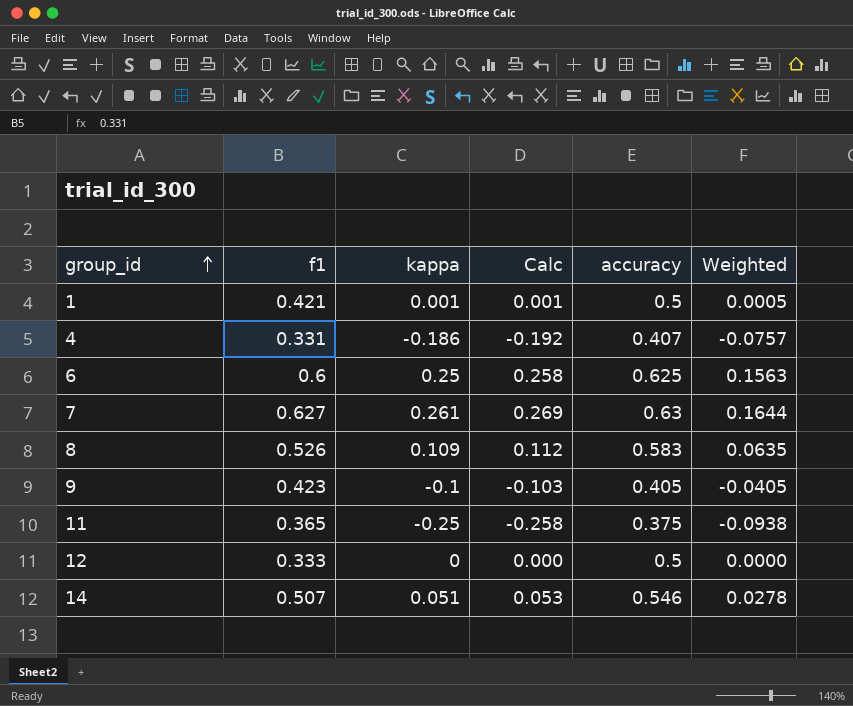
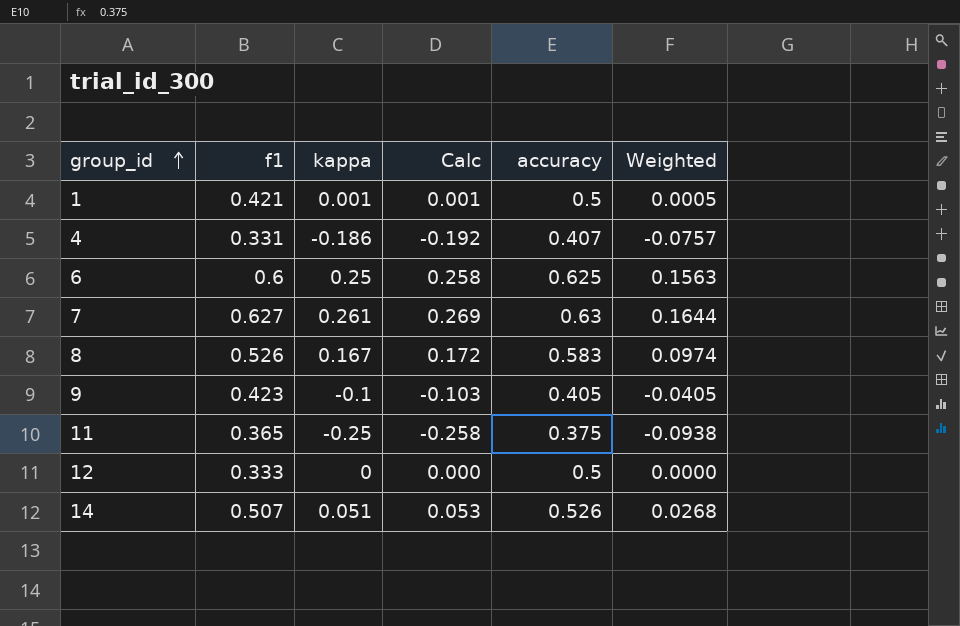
8 | kappa: 0.109 -> 0.167
8 | Calc: 0.112 -> 0.172
8 | Weighted: 0.0635 -> 0.0974
14 | accuracy: 0.546 -> 0.526
14 | Weighted: 0.0278 -> 0.0268

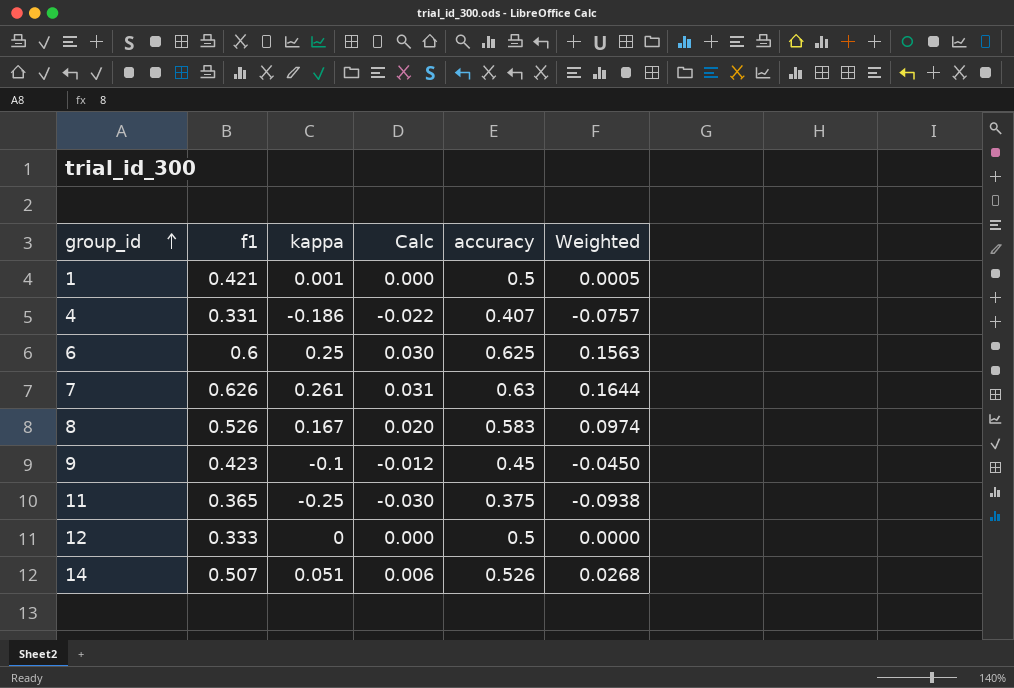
column Calc | formula: [kappa] * 1.03 -> [kappa] * 0.12
7 | f1: 0.627 -> 0.626
9 | accuracy: 0.405 -> 0.45
9 | Weighted: -0.0405 -> -0.0450

